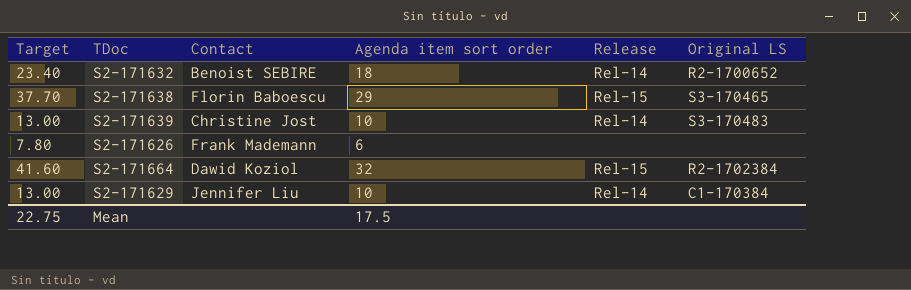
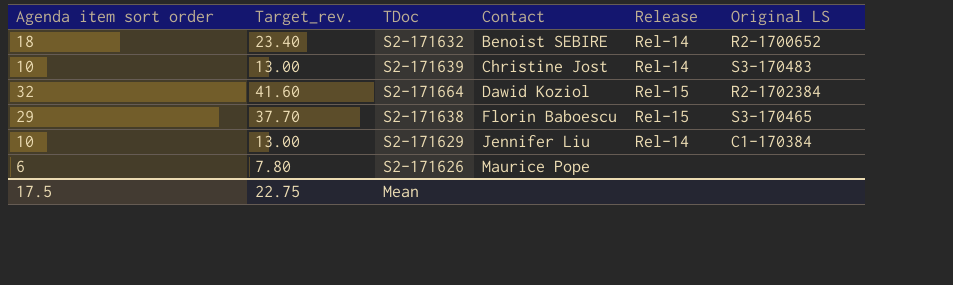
row order: none -> Contact ascending
column Agenda item sort order | position: 4 -> 1
column name: Target -> Target_rev.
S2-171626 | Contact: Frank Mademann -> Maurice Pope

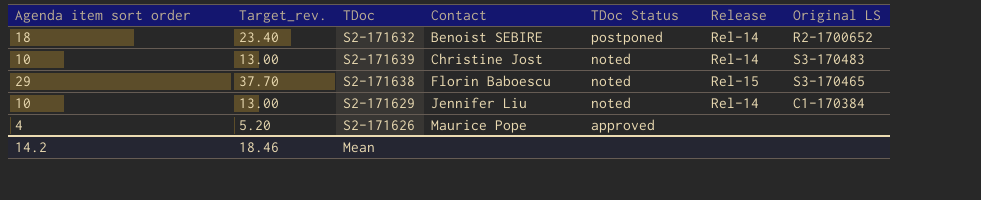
column TDoc Status | position: none -> 5
row S2-171664: 32 | 41.60 | Dawid Koziol | Rel-15 | R2-1702384 -> none
S2-171626 | Agenda item sort order: 6 -> 4
S2-171626 | Target_rev.: 7.80 -> 5.20
Mean | Agenda item sort order: 17.5 -> 14.2
Mean | Target_rev.: 22.75 -> 18.46

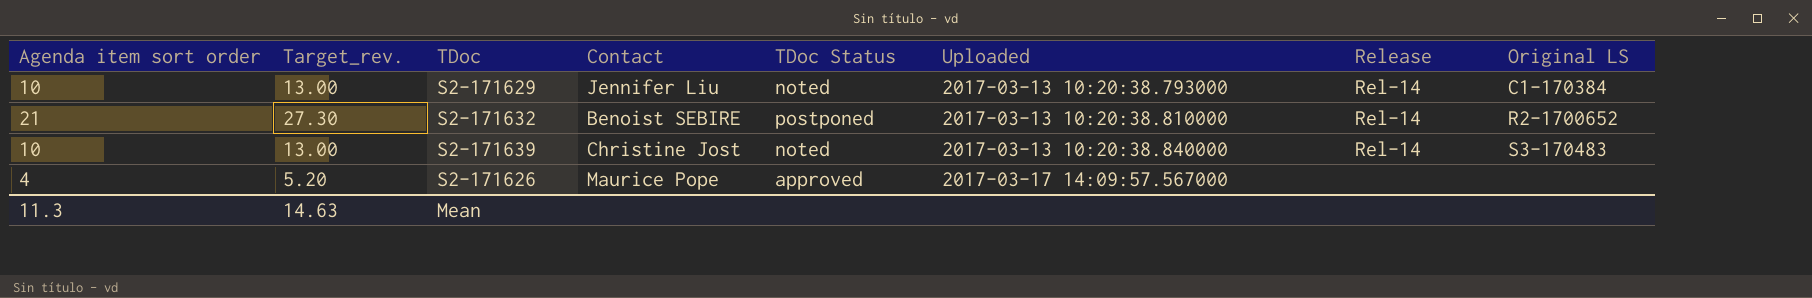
row order: Contact ascending -> Uploaded ascending
column Uploaded | position: none -> 6
row S2-171638: 29 | 37.70 | Florin Baboescu | noted | Rel-15 | S3-170465 -> none
S2-171632 | Agenda item sort order: 18 -> 21
S2-171632 | Target_rev.: 23.40 -> 27.30
Mean | Agenda item sort order: 14.2 -> 11.3
Mean | Target_rev.: 18.46 -> 14.63

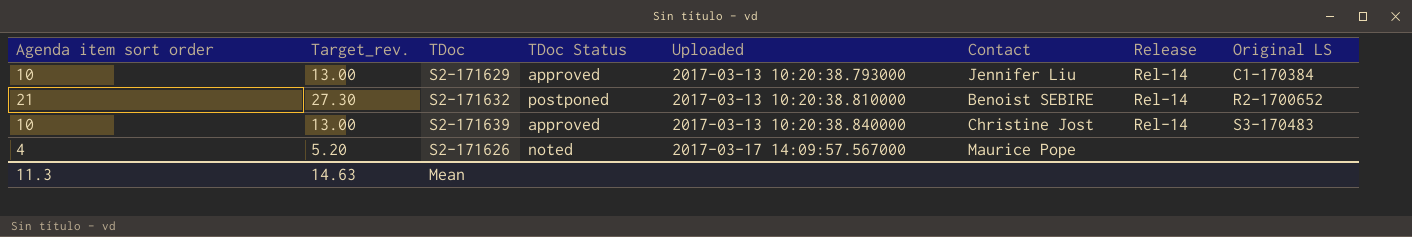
column Contact | position: 4 -> 6
S2-171629 | TDoc Status: noted -> approved
S2-171639 | TDoc Status: noted -> approved
S2-171626 | TDoc Status: approved -> noted

